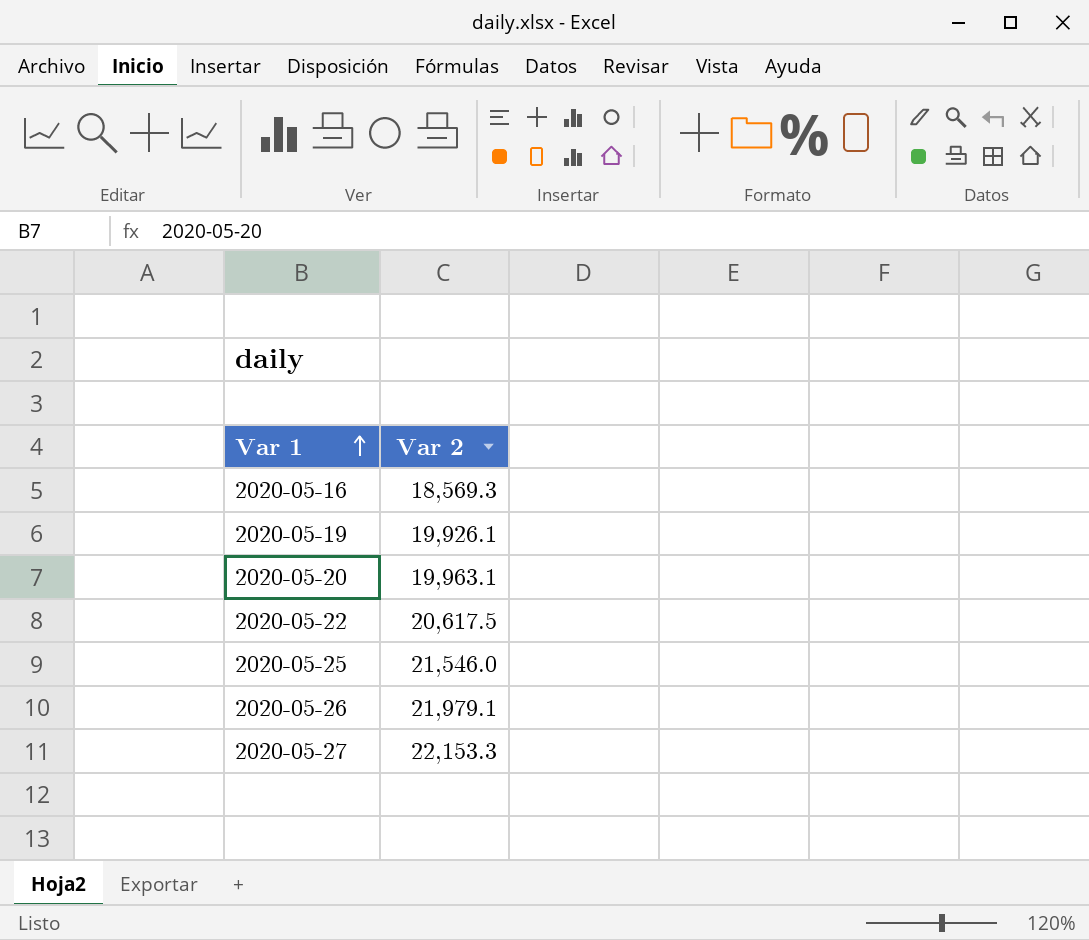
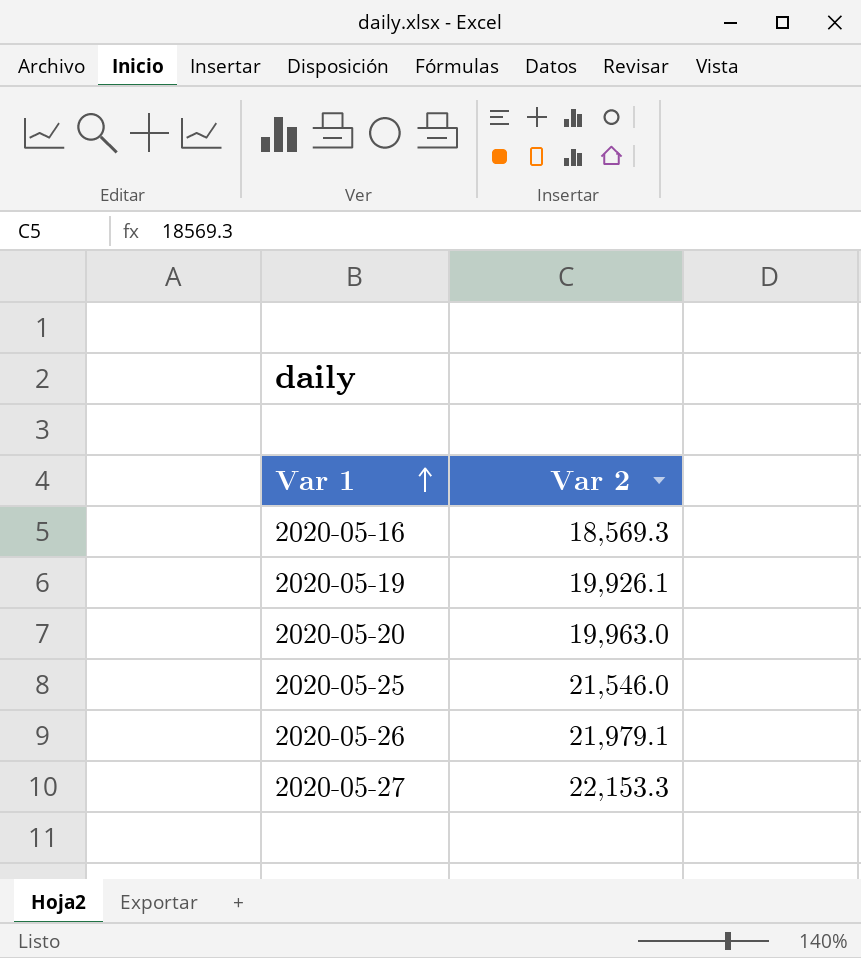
row 2020-05-22: 20,617.5 -> none
2020-05-20 | Var 2: 19,963.1 -> 19,963.0

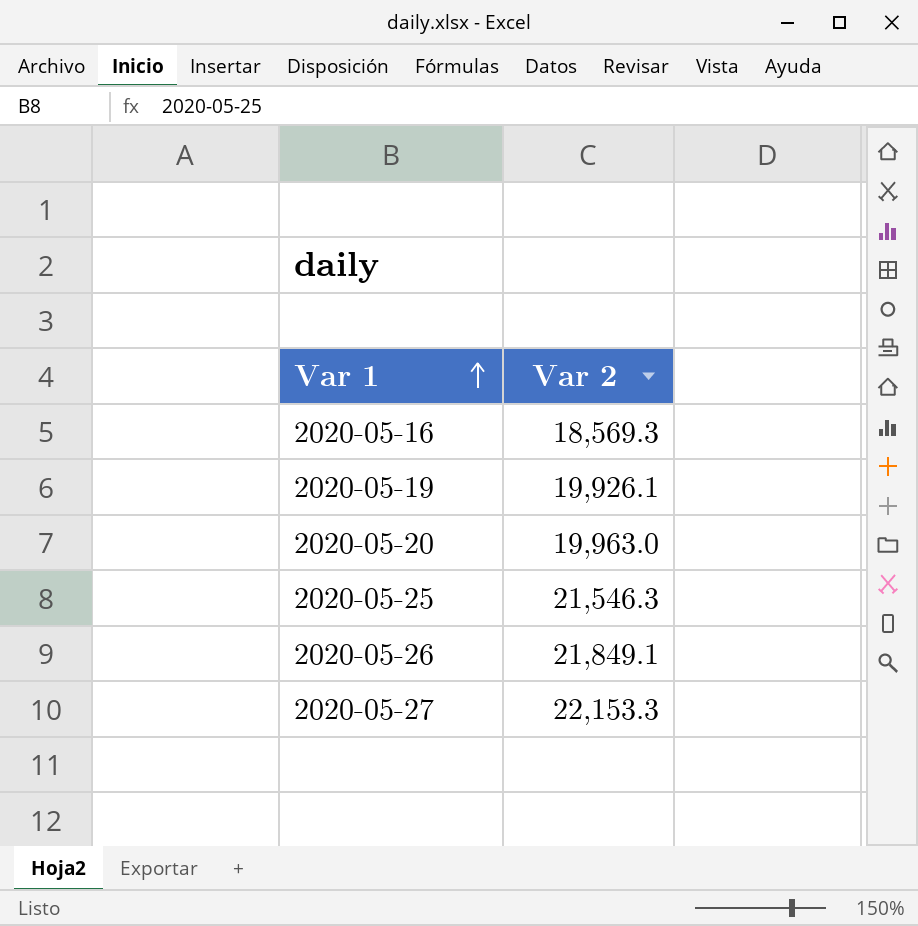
2020-05-25 | Var 2: 21,546.0 -> 21,546.3
2020-05-26 | Var 2: 21,979.1 -> 21,849.1

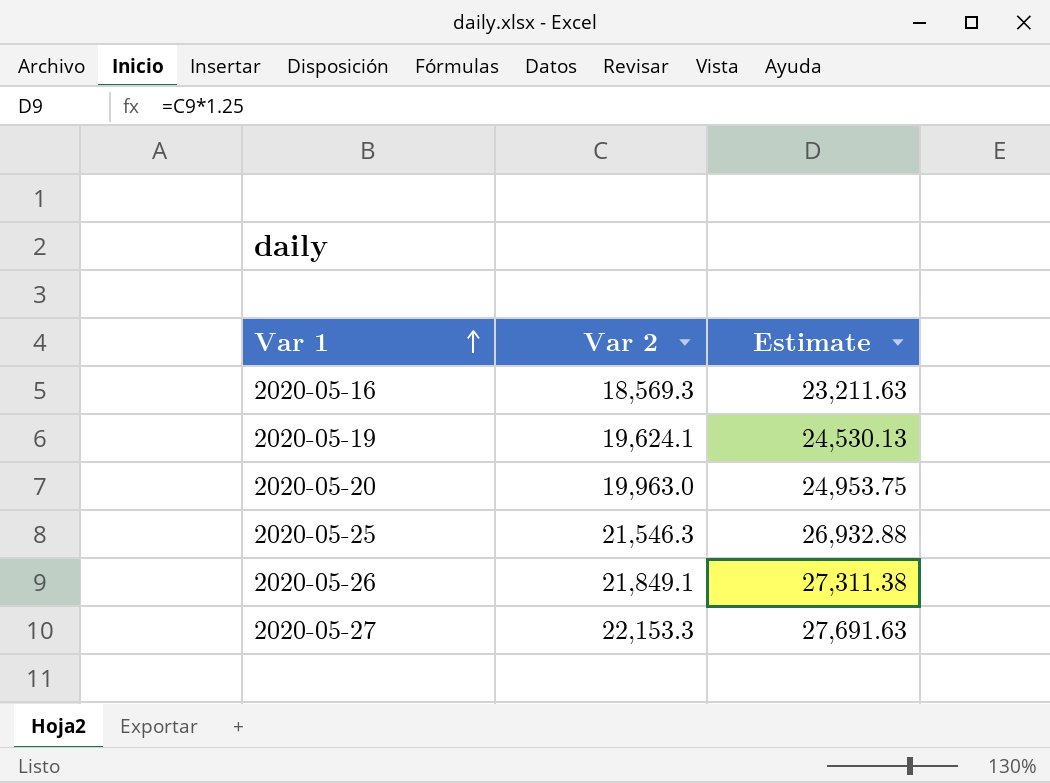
column Estimate | formula: none -> [Var 2] * 1.25
2020-05-19 | Var 2: 19,926.1 -> 19,624.1

